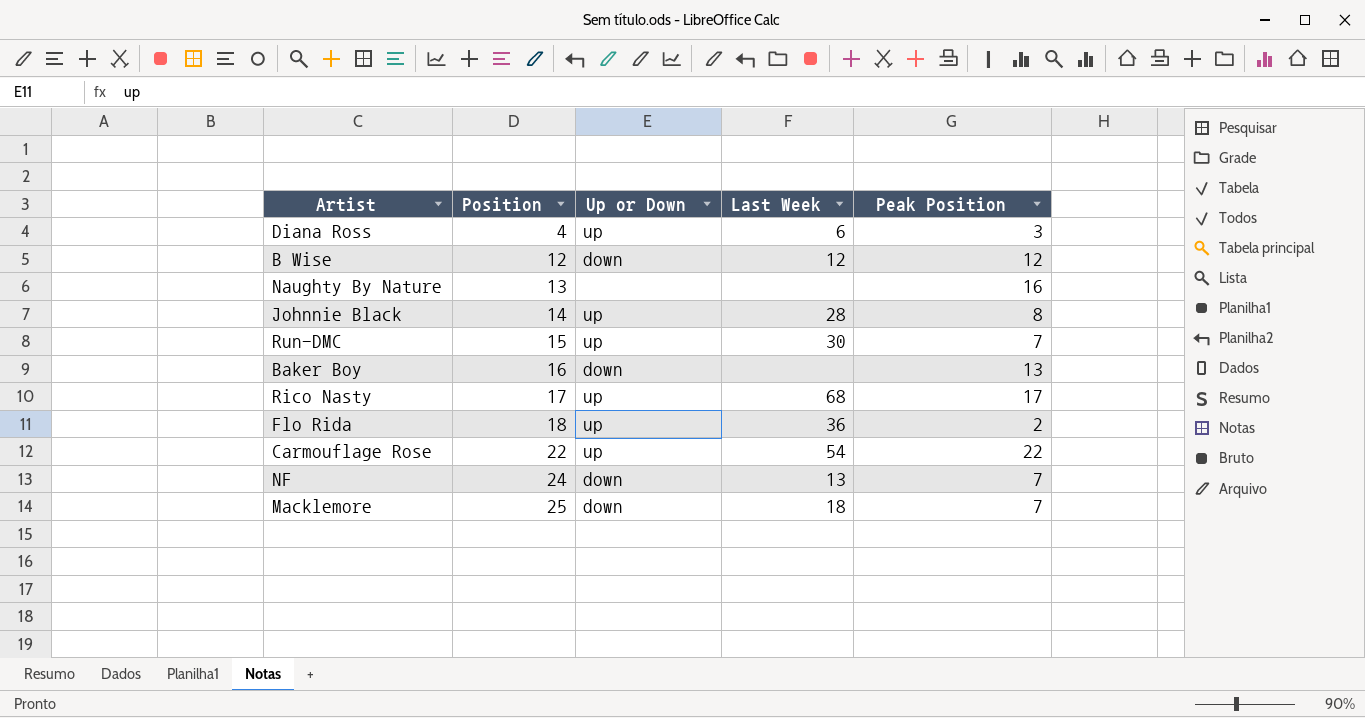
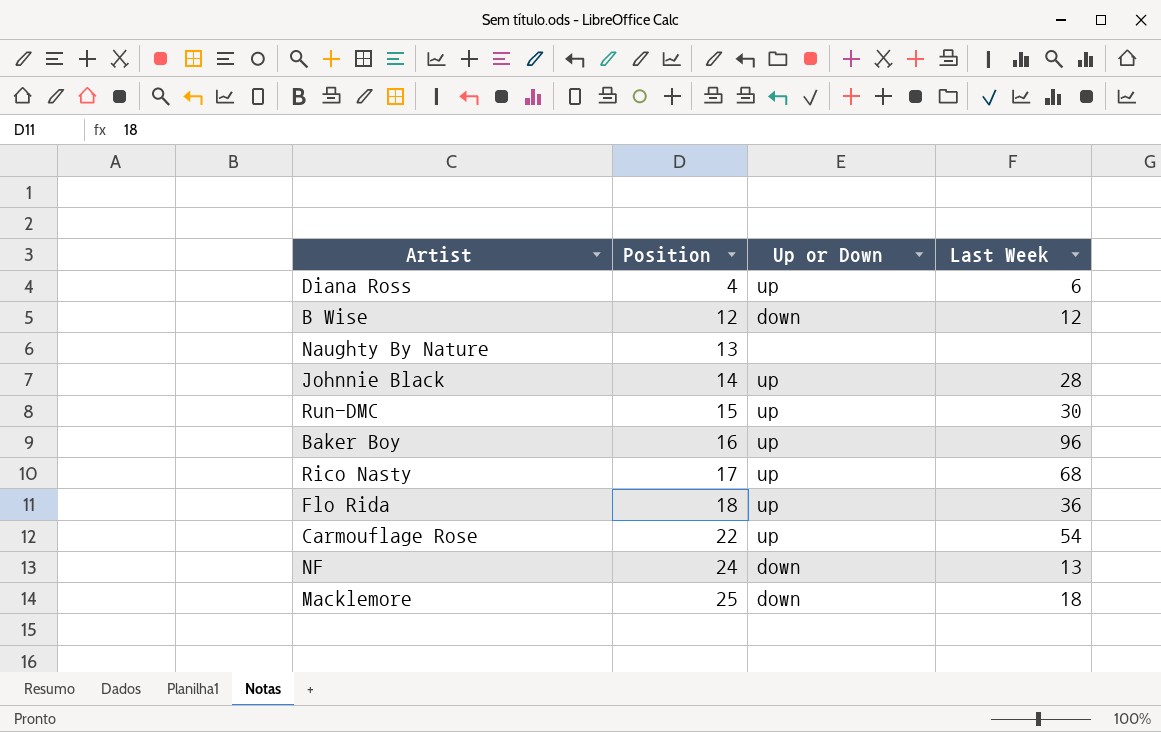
column Peak Position | position: 5 -> none
Baker Boy | Up or Down: down -> up
Baker Boy | Last Week: none -> 96

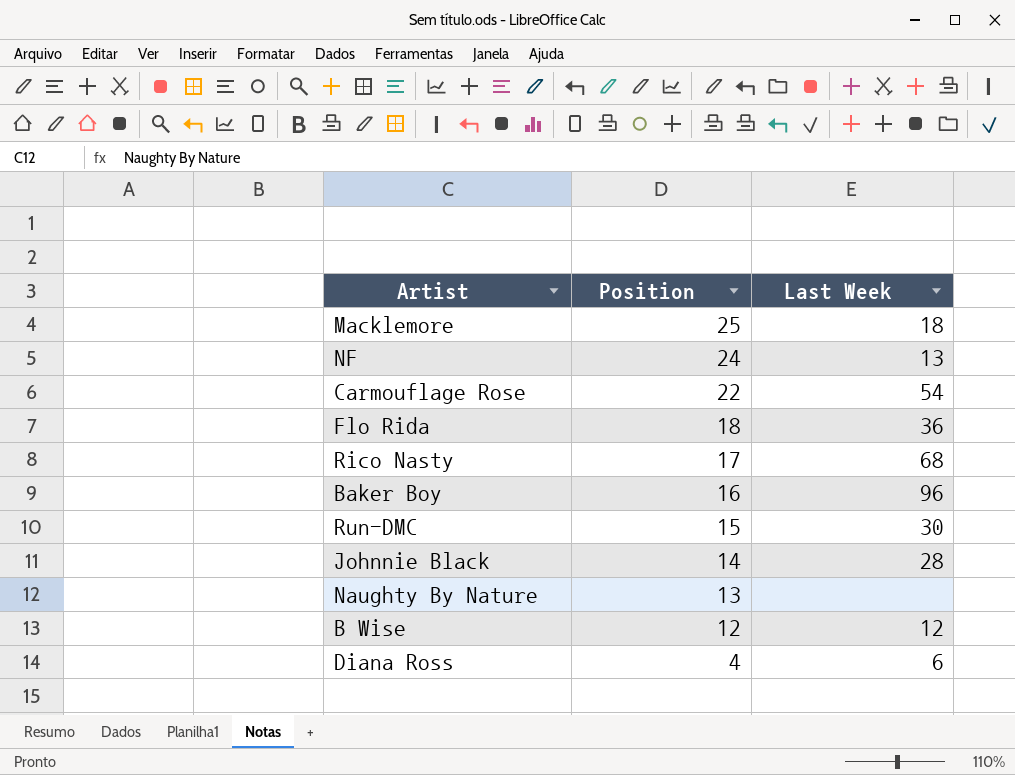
row order: Position ascending -> Position descending
column Up or Down | position: 3 -> none

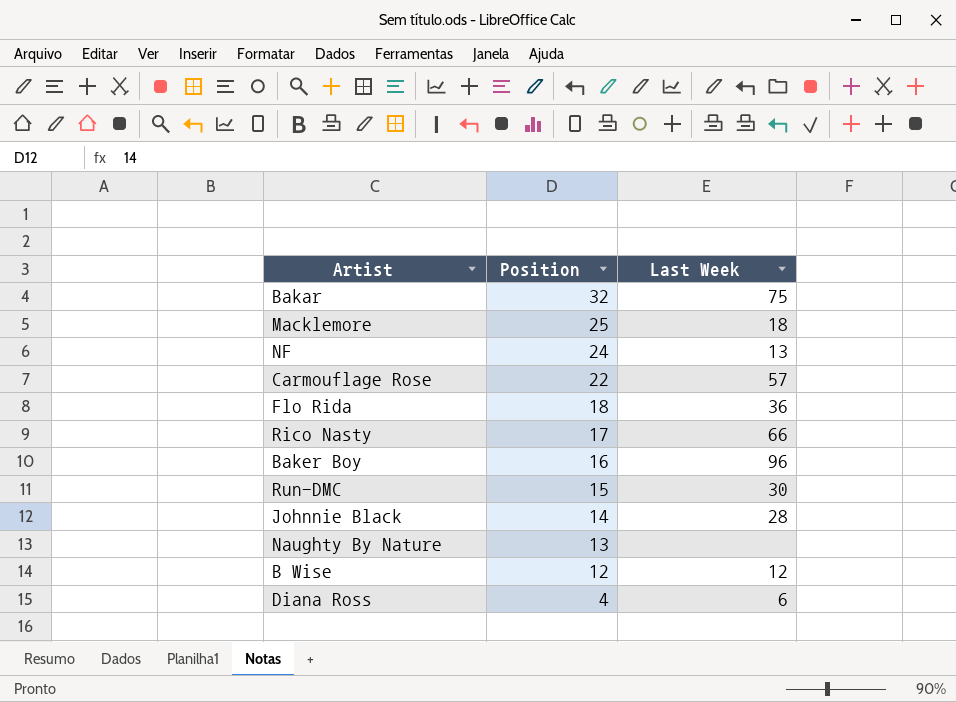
row Bakar: none -> 32 | 75
Carmouflage Rose | Last Week: 54 -> 57
Rico Nasty | Last Week: 68 -> 66

